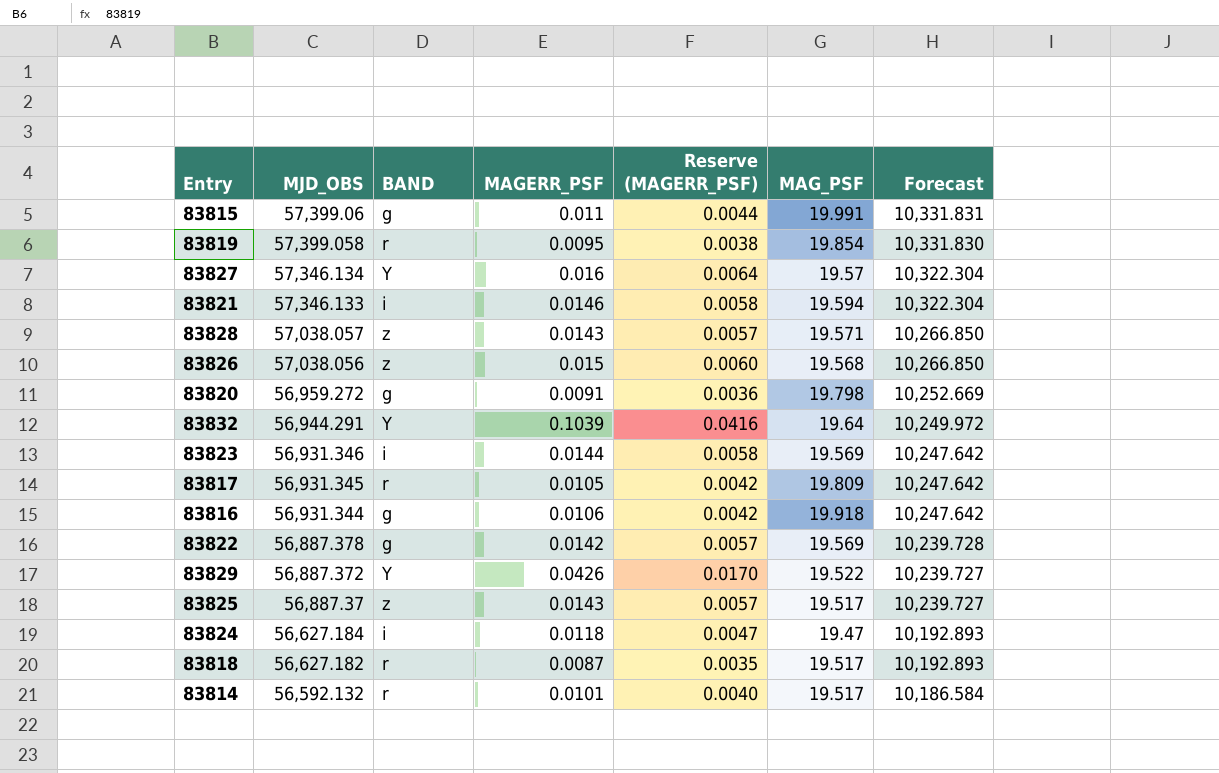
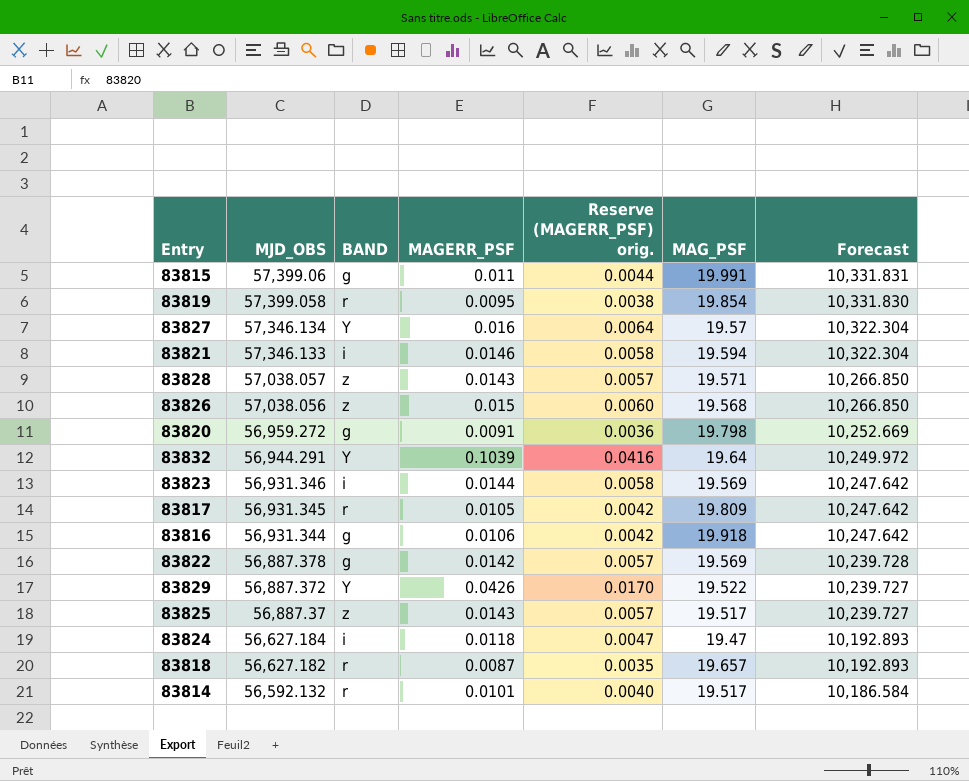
column name: Reserve (MAGERR_PSF) -> Reserve (MAGERR_PSF) orig.
83818 | MAG_PSF: 19.517 -> 19.657

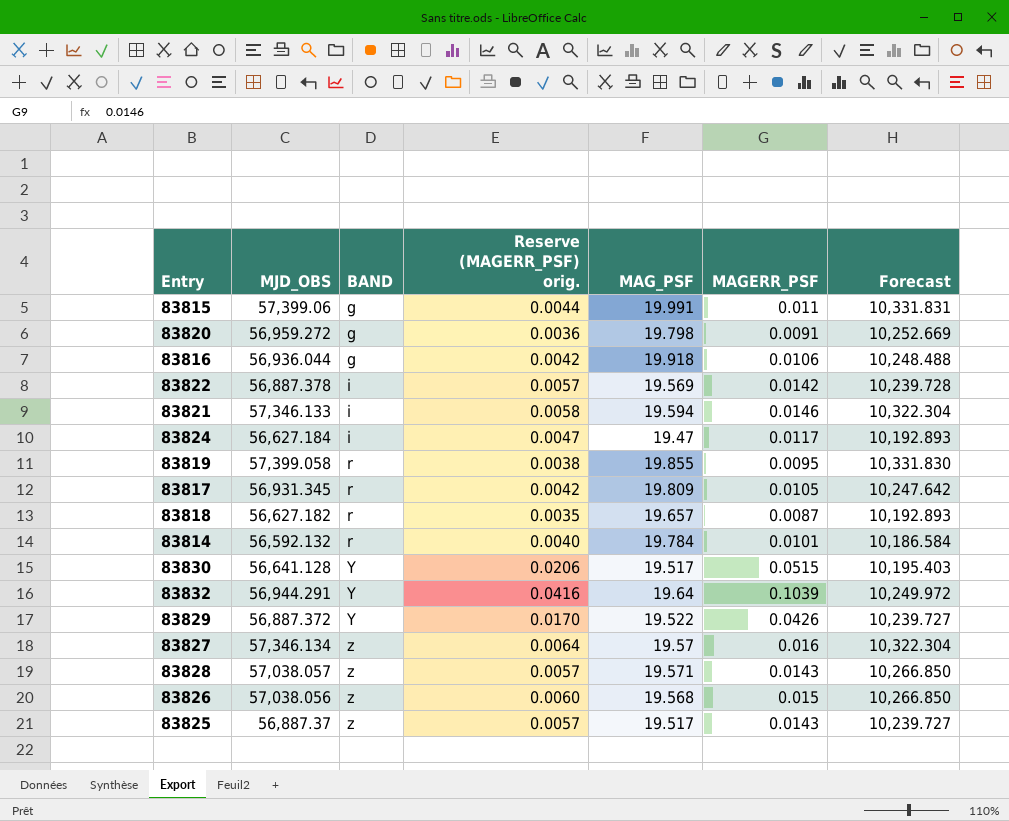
row order: MJD_OBS descending -> BAND ascending
column MAGERR_PSF | position: 4 -> 6
row 83823: 56,931.346 | i | 0.0144 | 0.0058 | 19.569 | 10,247.642 -> none
83816 | MJD_OBS: 56,931.344 -> 56,936.044
83816 | Forecast: 10,247.642 -> 10,248.488
83822 | BAND: g -> i
83824 | MAGERR_PSF: 0.0118 -> 0.0117
83819 | MAG_PSF: 19.854 -> 19.855
83814 | MAG_PSF: 19.517 -> 19.784
row 83830: none -> 56,641.128 | Y | 0.0206 | 19.517 | 0.0515 | 10,195.403
83827 | BAND: Y -> z

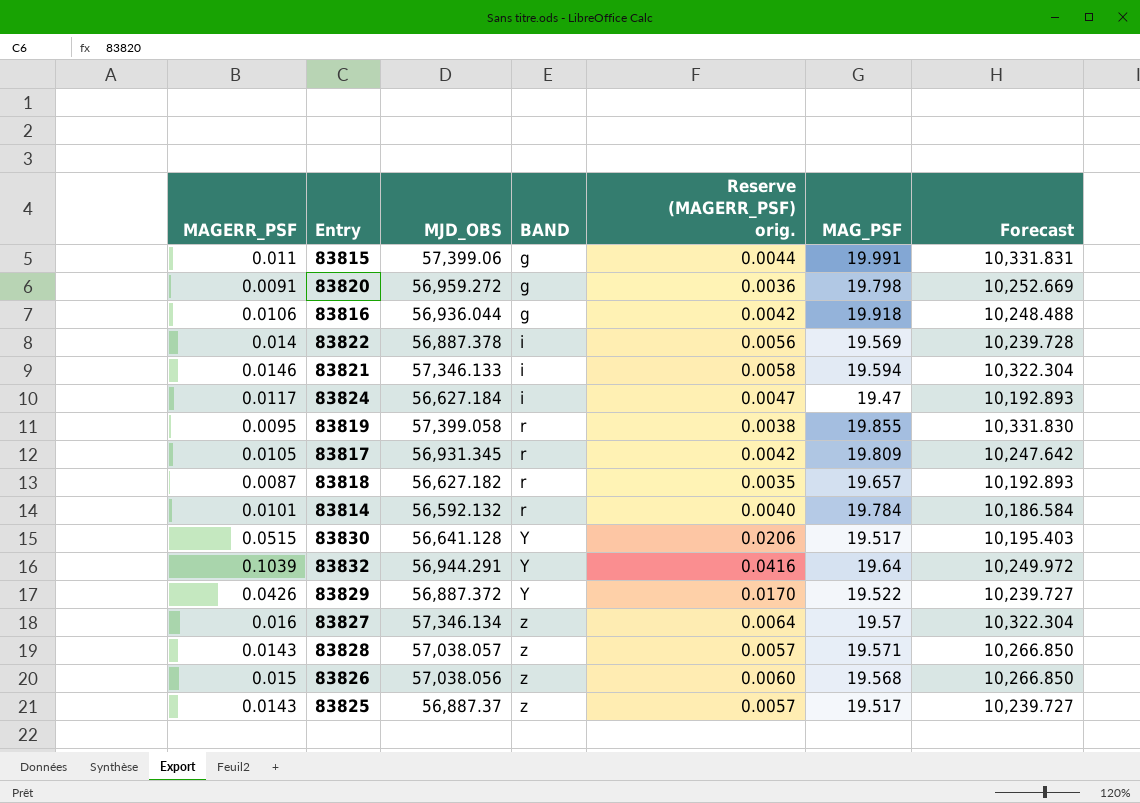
column MAGERR_PSF | position: 6 -> 1
83822 | MAGERR_PSF: 0.0142 -> 0.014
83822 | Reserve (MAGERR_PSF) orig.: 0.0057 -> 0.0056

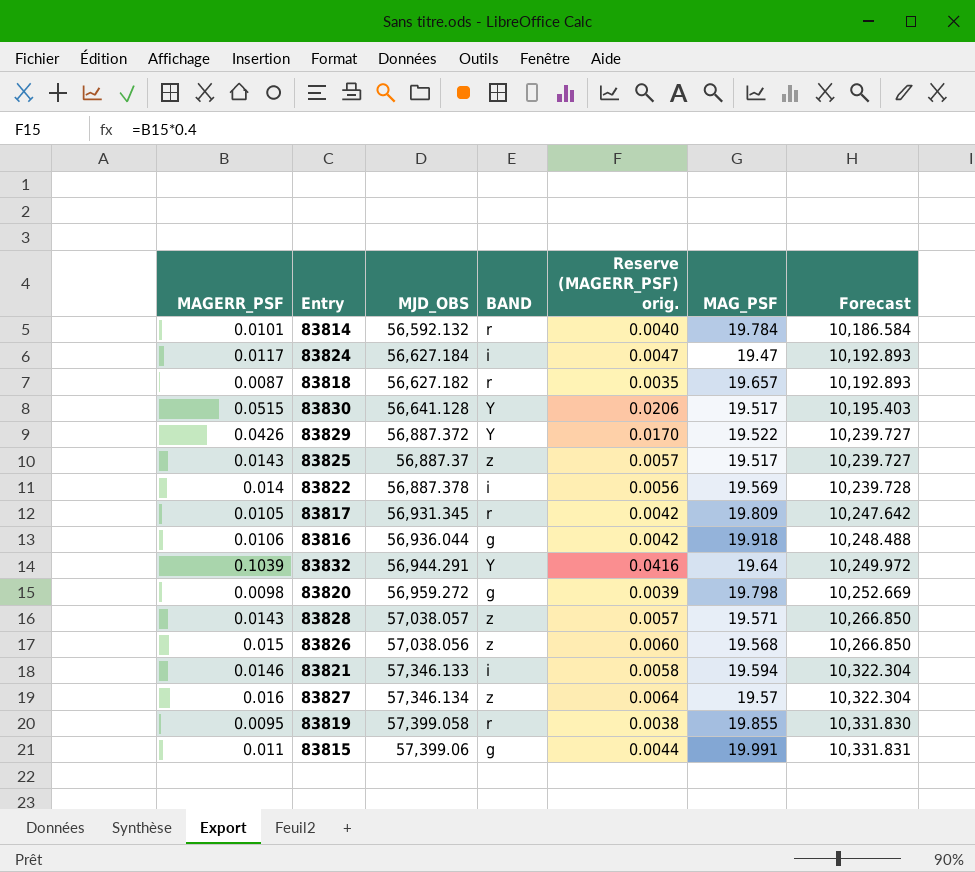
row order: BAND ascending -> Forecast ascending
83820 | MAGERR_PSF: 0.0091 -> 0.0098
83820 | Reserve (MAGERR_PSF) orig.: 0.0036 -> 0.0039

